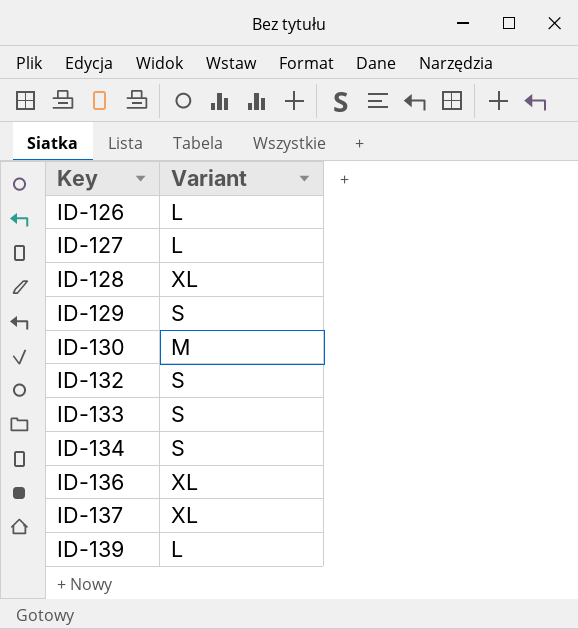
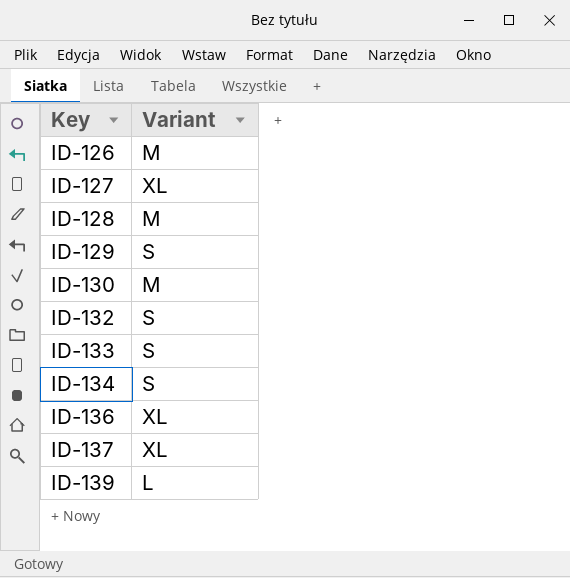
ID-126 | Variant: L -> M
ID-127 | Variant: L -> XL
ID-128 | Variant: XL -> M

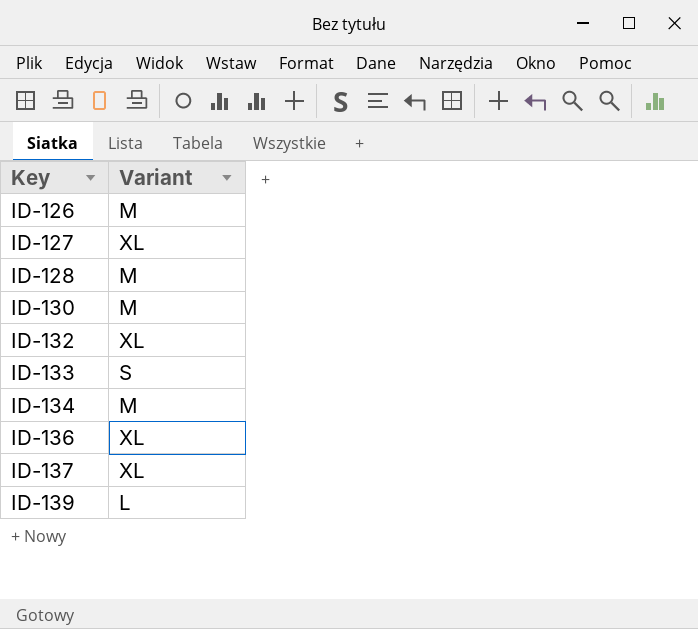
row ID-129: S -> none
ID-132 | Variant: S -> XL
ID-134 | Variant: S -> M

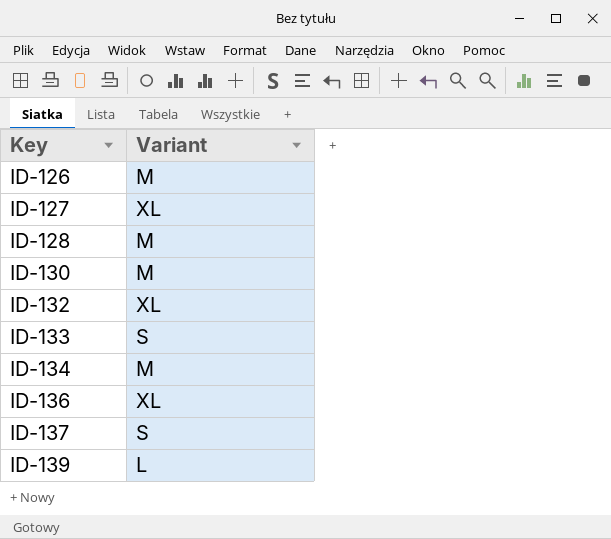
ID-137 | Variant: XL -> S

